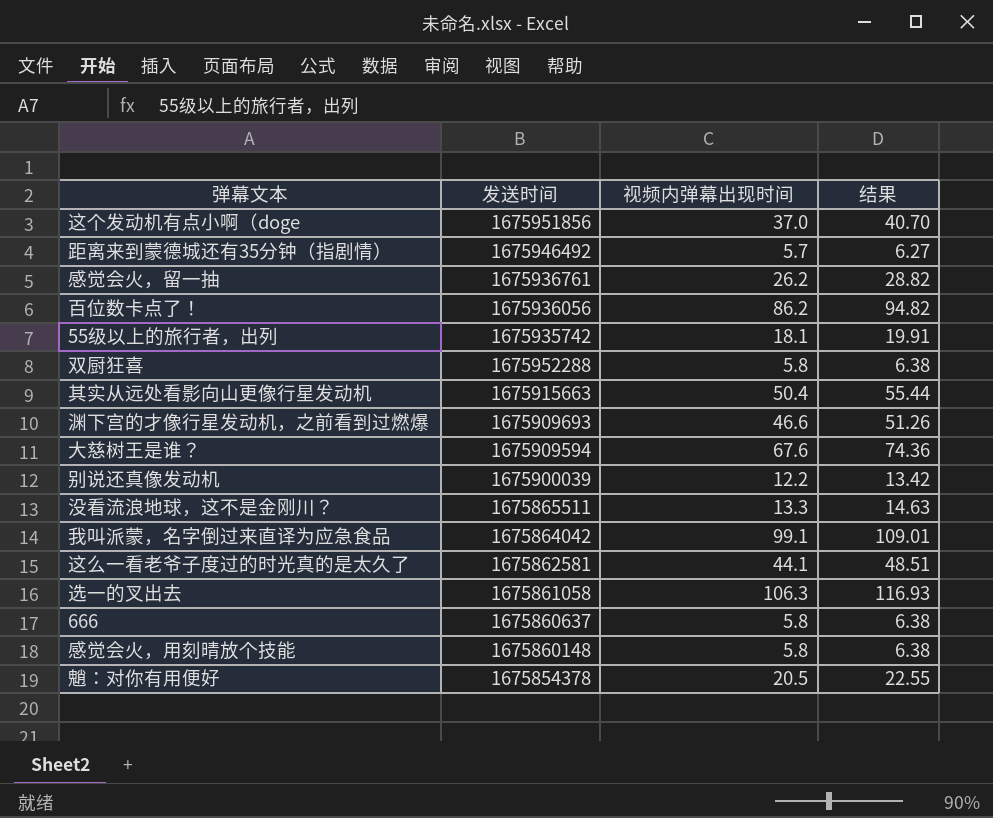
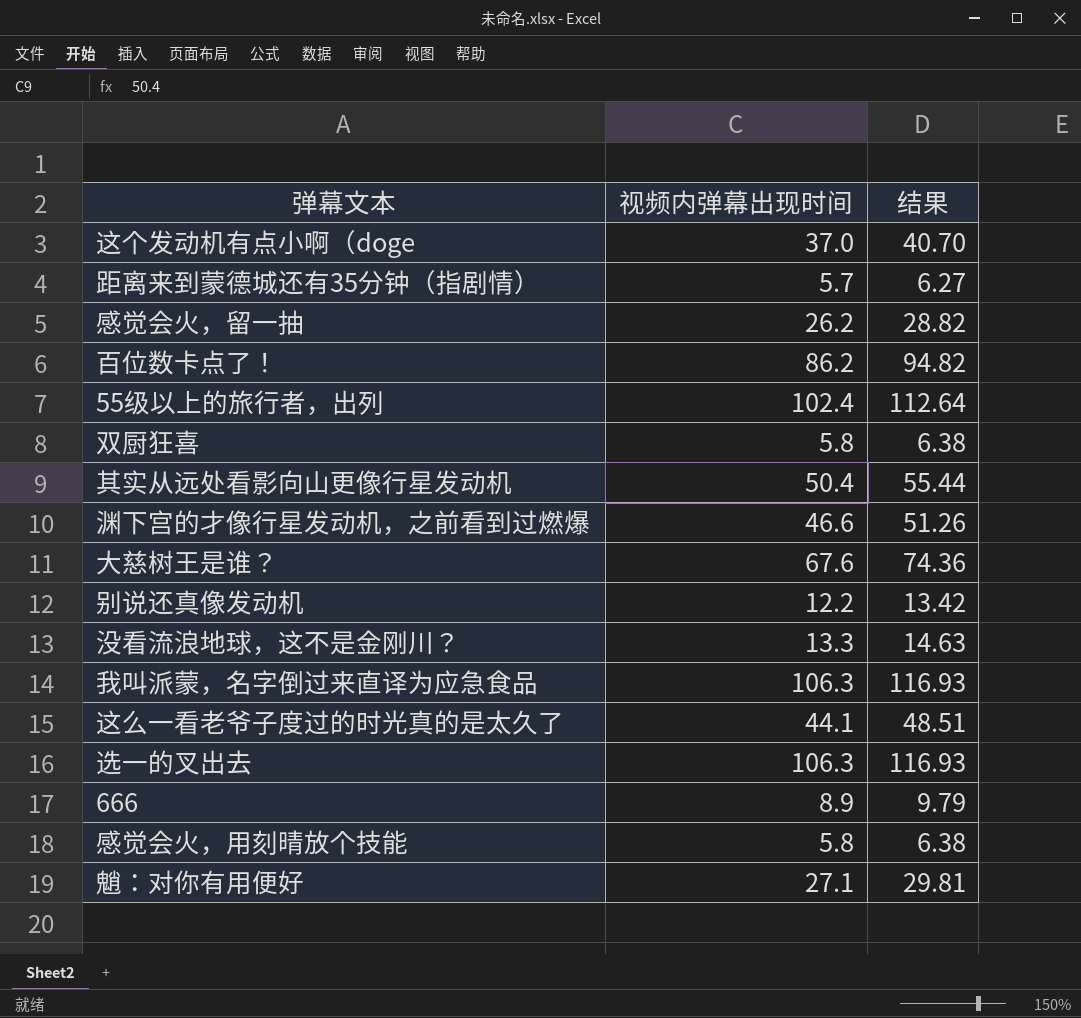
column 发送时间 | position: 2 -> none
55级以上的旅行者，出列 | 视频内弹幕出现时间: 18.1 -> 102.4
55级以上的旅行者，出列 | 结果: 19.91 -> 112.64
我叫派蒙，名字倒过来直译为应急食品 | 视频内弹幕出现时间: 99.1 -> 106.3
我叫派蒙，名字倒过来直译为应急食品 | 结果: 109.01 -> 116.93
666 | 视频内弹幕出现时间: 5.8 -> 8.9
666 | 结果: 6.38 -> 9.79
魈：对你有用便好 | 视频内弹幕出现时间: 20.5 -> 27.1
魈：对你有用便好 | 结果: 22.55 -> 29.81

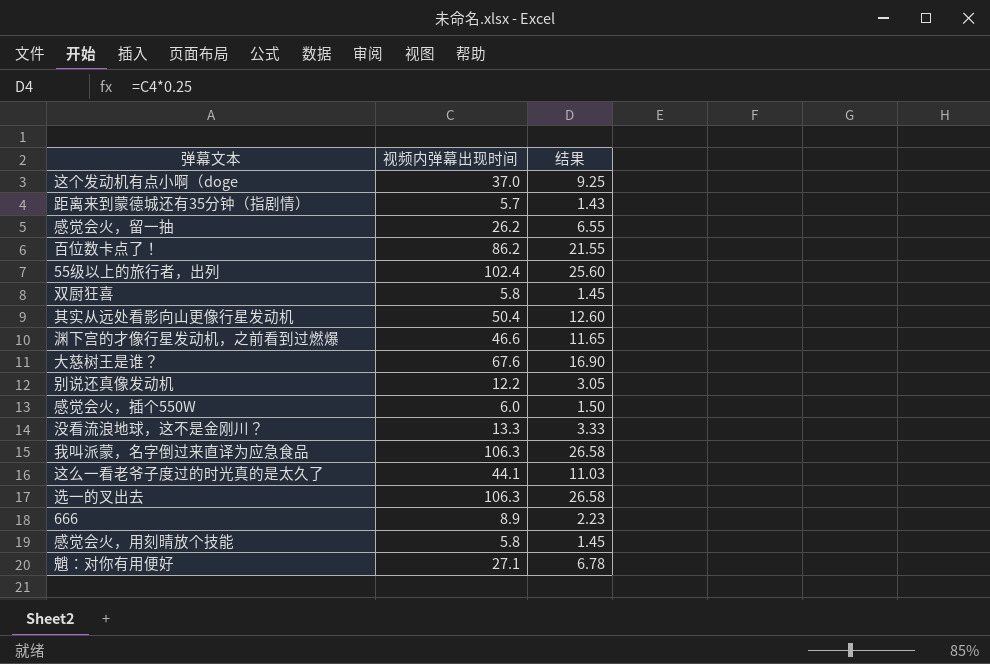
column 结果 | formula: [视频内弹幕出现时间] * 1.1 -> [视频内弹幕出现时间] * 0.25
row 感觉会火，插个550W: none -> 6.0 | 1.50

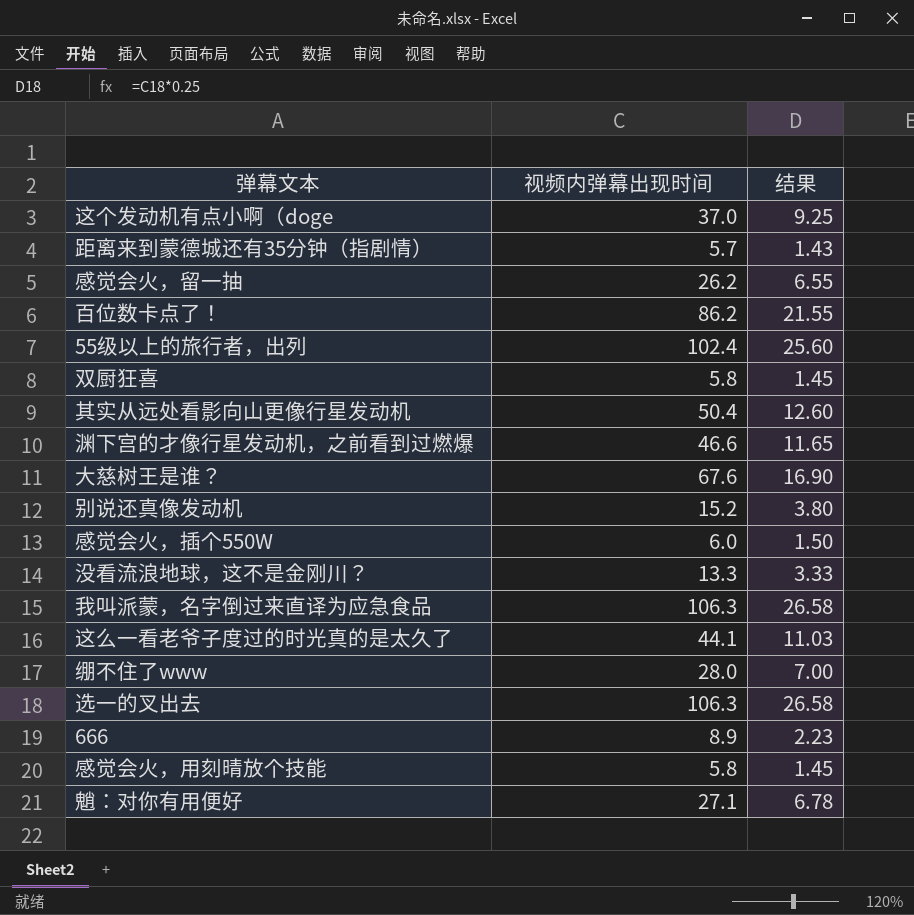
别说还真像发动机 | 视频内弹幕出现时间: 12.2 -> 15.2
别说还真像发动机 | 结果: 3.05 -> 3.80
row 绷不住了www: none -> 28.0 | 7.00

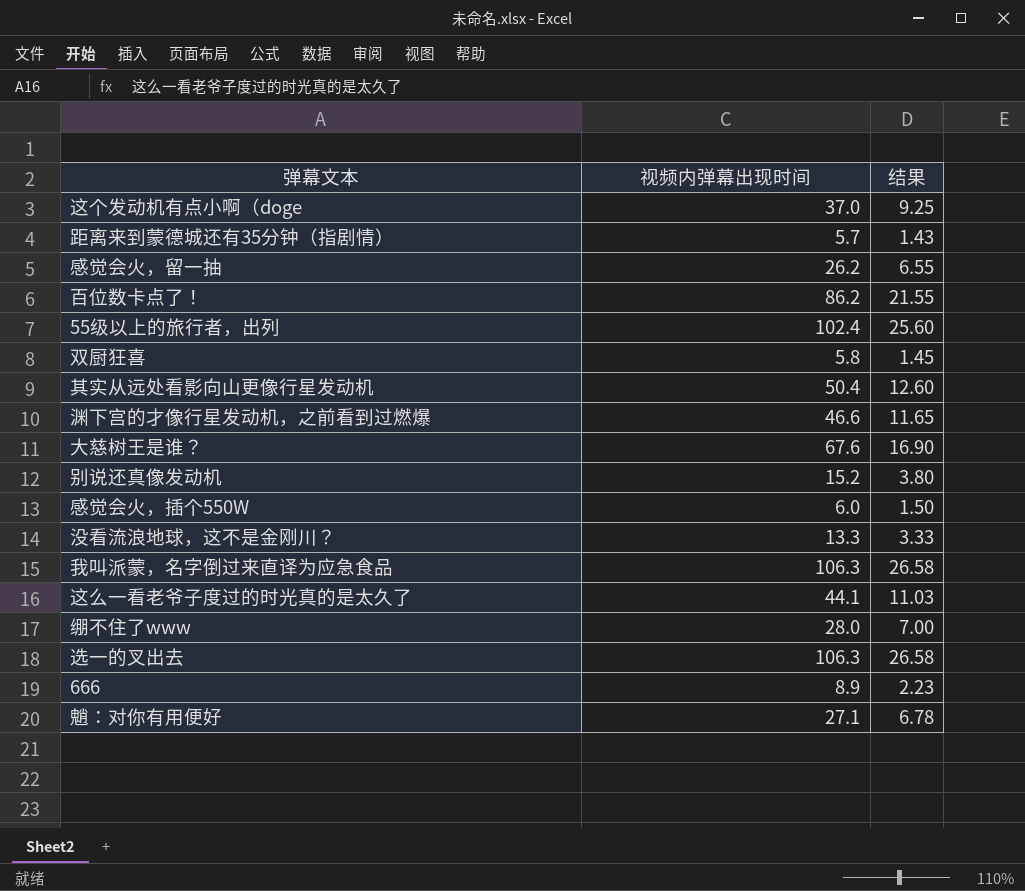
row 感觉会火，用刻晴放个技能: 5.8 | 1.45 -> none

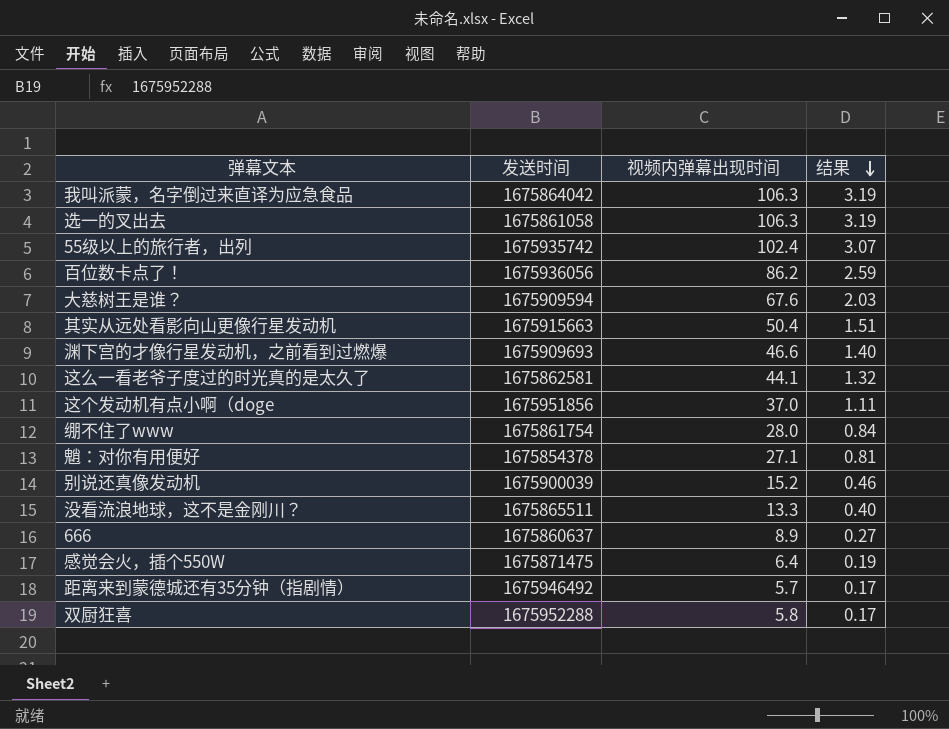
row order: none -> 结果 descending
column 发送时间 | position: none -> 2
column 结果 | formula: [视频内弹幕出现时间] * 0.25 -> [视频内弹幕出现时间] * 0.03
row 感觉会火，留一抽: 26.2 | 6.55 -> none
感觉会火，插个550W | 视频内弹幕出现时间: 6.0 -> 6.4

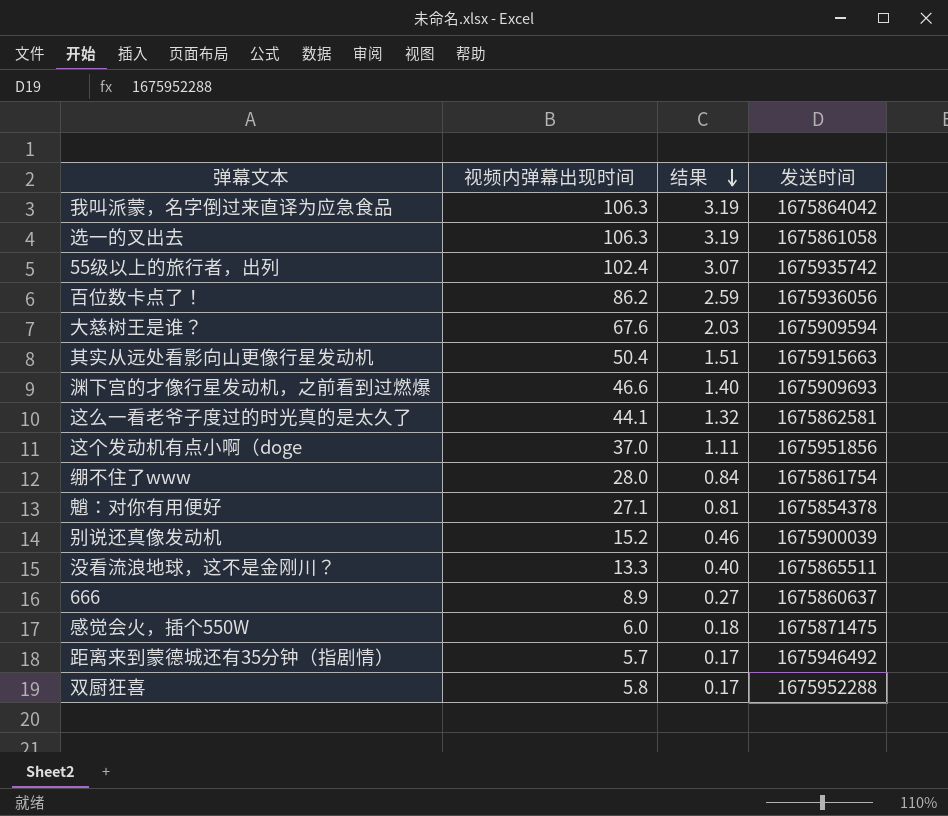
column 发送时间 | position: 2 -> 4
感觉会火，插个550W | 视频内弹幕出现时间: 6.4 -> 6.0
感觉会火，插个550W | 结果: 0.19 -> 0.18

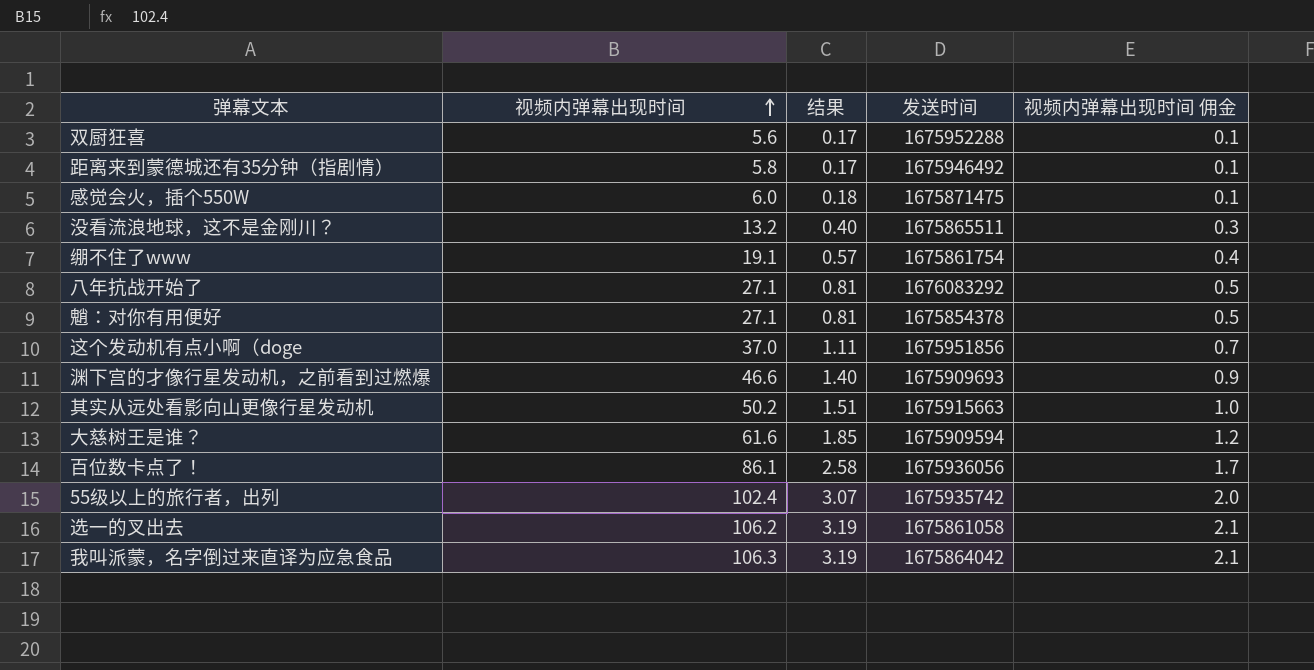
row order: 结果 descending -> 视频内弹幕出现时间 ascending
column 视频内弹幕出现时间 佣金 | formula: none -> [视频内弹幕出现时间] * 0.02
row 这么一看老爷子度过的时光真的是太久了: 44.1 | 1.32 | 1675862581 -> none
row 别说还真像发动机: 15.2 | 0.46 | 1675900039 -> none
row 666: 8.9 | 0.27 | 1675860637 -> none
双厨狂喜 | 视频内弹幕出现时间: 5.8 -> 5.6
距离来到蒙德城还有35分钟（指剧情） | 视频内弹幕出现时间: 5.7 -> 5.8
没看流浪地球，这不是金刚川？ | 视频内弹幕出现时间: 13.3 -> 13.2
绷不住了www | 视频内弹幕出现时间: 28.0 -> 19.1
绷不住了www | 结果: 0.84 -> 0.57
row 八年抗战开始了: none -> 27.1 | 0.81 | 1676083292 | 0.5
其实从远处看影向山更像行星发动机 | 视频内弹幕出现时间: 50.4 -> 50.2
大慈树王是谁？ | 视频内弹幕出现时间: 67.6 -> 61.6
大慈树王是谁？ | 结果: 2.03 -> 1.85
百位数卡点了！ | 视频内弹幕出现时间: 86.2 -> 86.1
百位数卡点了！ | 结果: 2.59 -> 2.58
选一的叉出去 | 视频内弹幕出现时间: 106.3 -> 106.2

